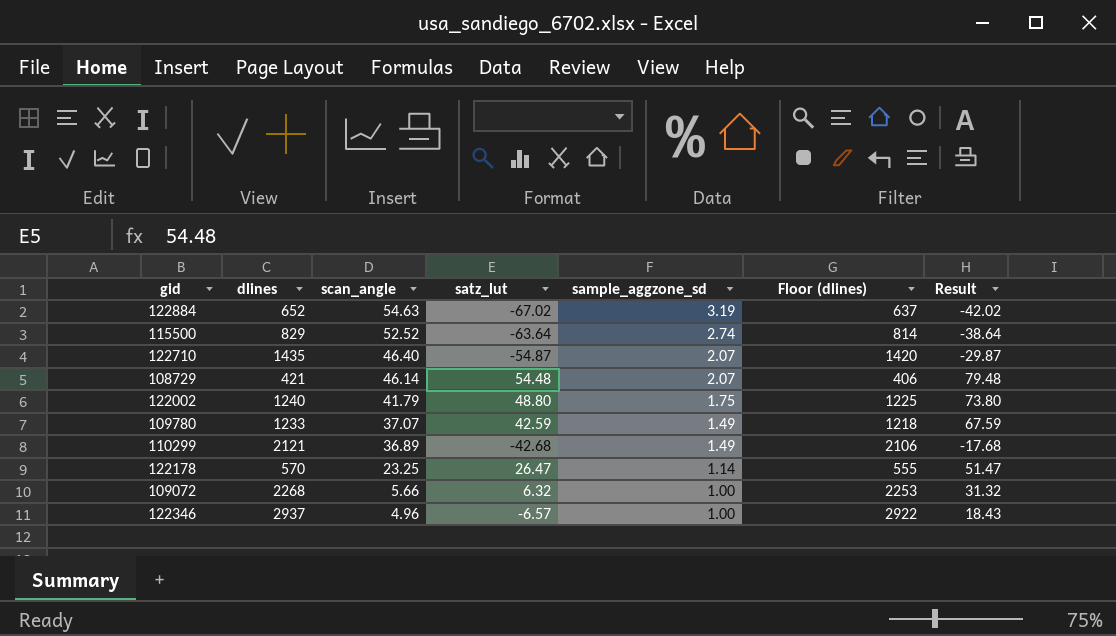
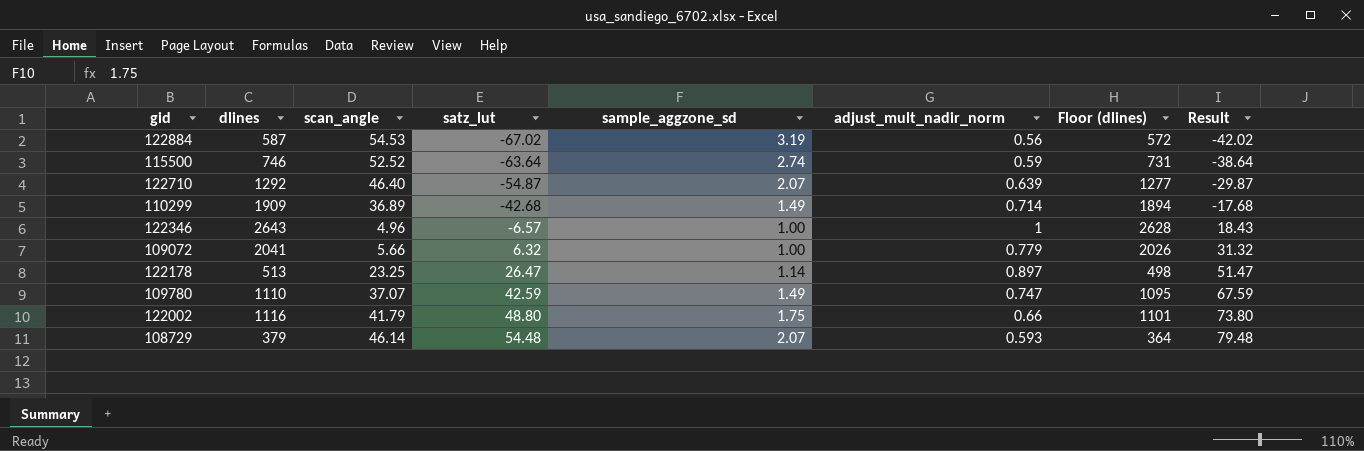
row order: scan_angle descending -> satz_lut ascending
column adjust_mult_nadir_norm | position: none -> 6
122884 | dlines: 652 -> 587
122884 | scan_angle: 54.63 -> 54.53
122884 | Floor (dlines): 637 -> 572
115500 | dlines: 829 -> 746
115500 | Floor (dlines): 814 -> 731
122710 | dlines: 1435 -> 1292
122710 | Floor (dlines): 1420 -> 1277
110299 | dlines: 2121 -> 1909
110299 | Floor (dlines): 2106 -> 1894
122346 | dlines: 2937 -> 2643
122346 | Floor (dlines): 2922 -> 2628
109072 | dlines: 2268 -> 2041
109072 | Floor (dlines): 2253 -> 2026
122178 | dlines: 570 -> 513
122178 | Floor (dlines): 555 -> 498
109780 | dlines: 1233 -> 1110
109780 | Floor (dlines): 1218 -> 1095
122002 | dlines: 1240 -> 1116
122002 | Floor (dlines): 1225 -> 1101
108729 | dlines: 421 -> 379
108729 | Floor (dlines): 406 -> 364

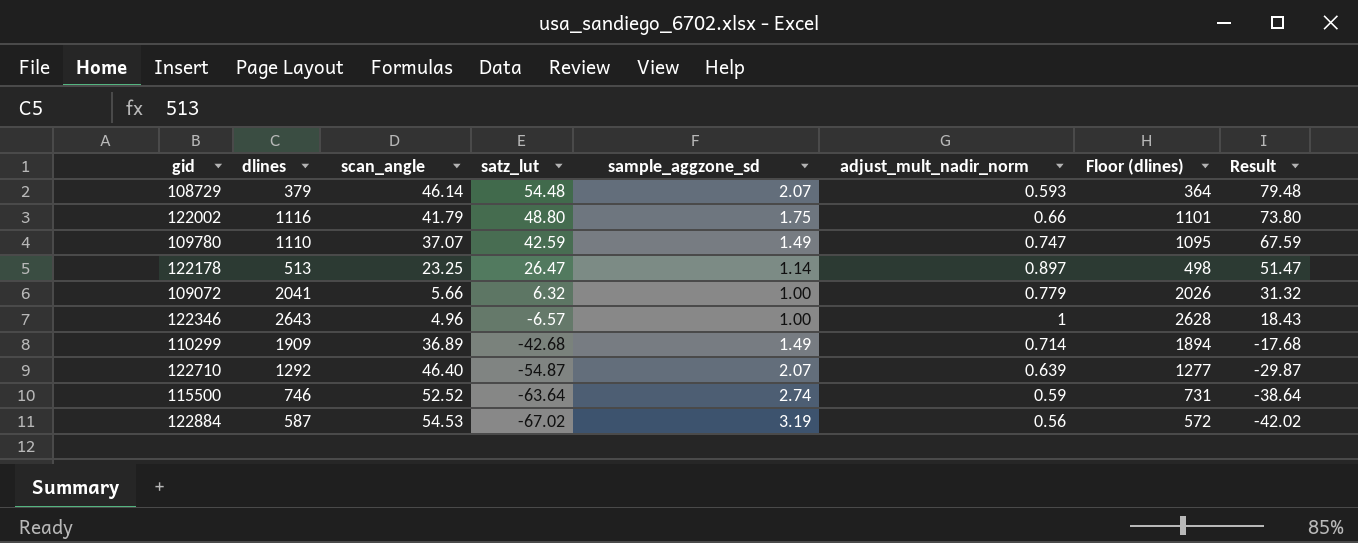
row order: satz_lut ascending -> satz_lut descending

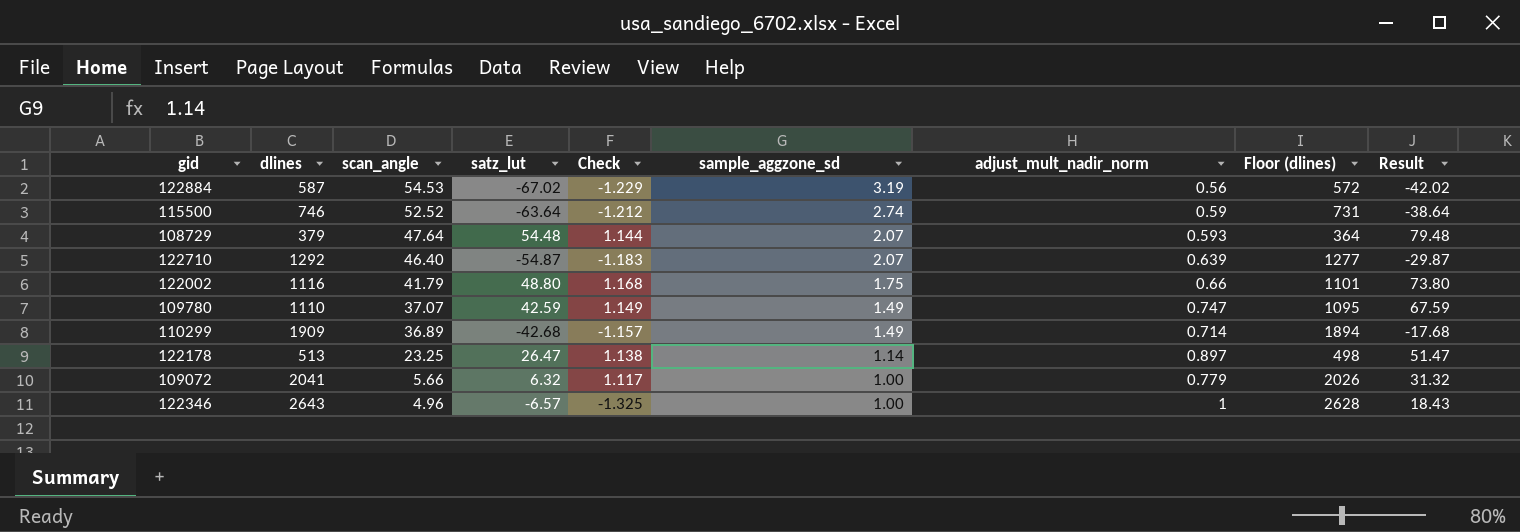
row order: satz_lut descending -> scan_angle descending
column Check | formula: none -> [satz_lut] / [scan_angle]
108729 | scan_angle: 46.14 -> 47.64

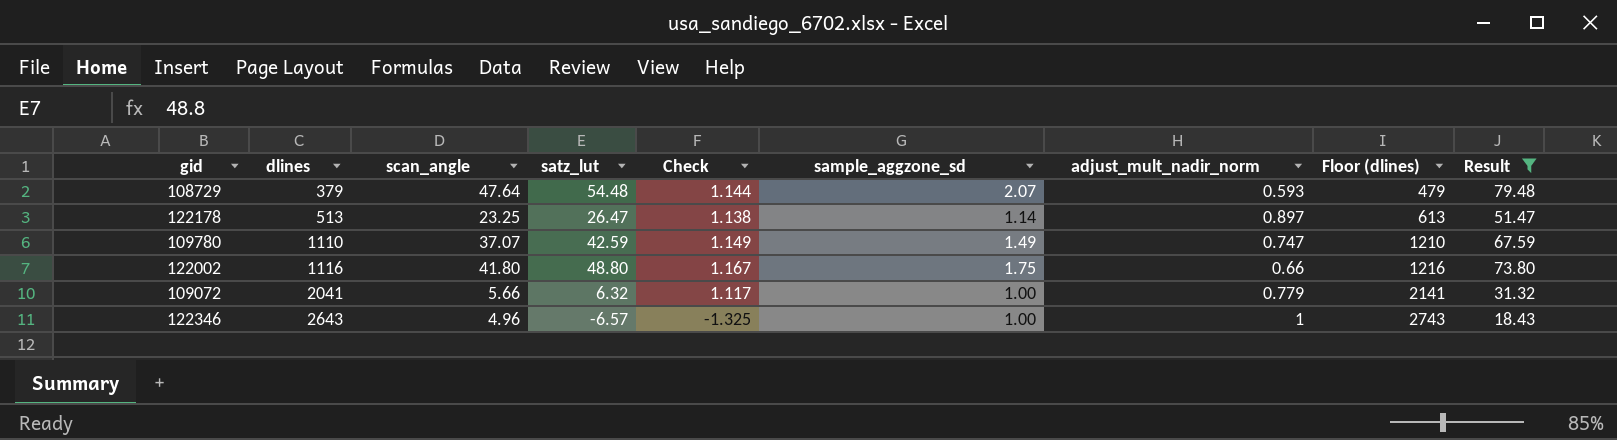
filter: none -> Result >= 18.43
row order: scan_angle descending -> dlines ascending
column Floor (dlines) | formula: [dlines] - 15 -> [dlines] + 100
122002 | scan_angle: 41.79 -> 41.80
122002 | Check: 1.168 -> 1.167

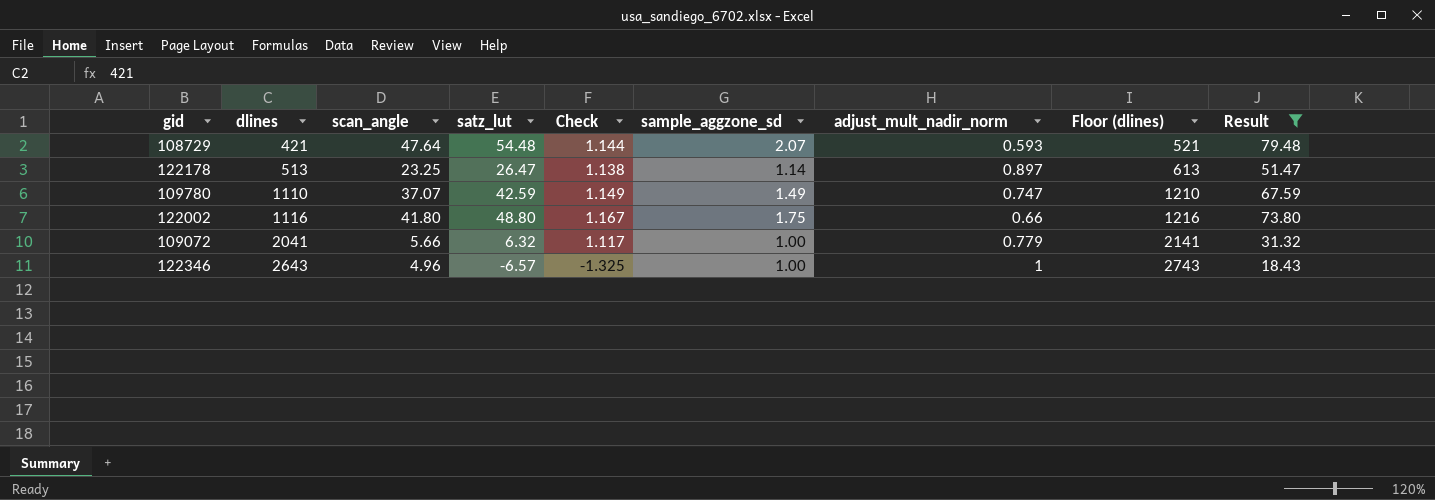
108729 | dlines: 379 -> 421
108729 | Floor (dlines): 479 -> 521

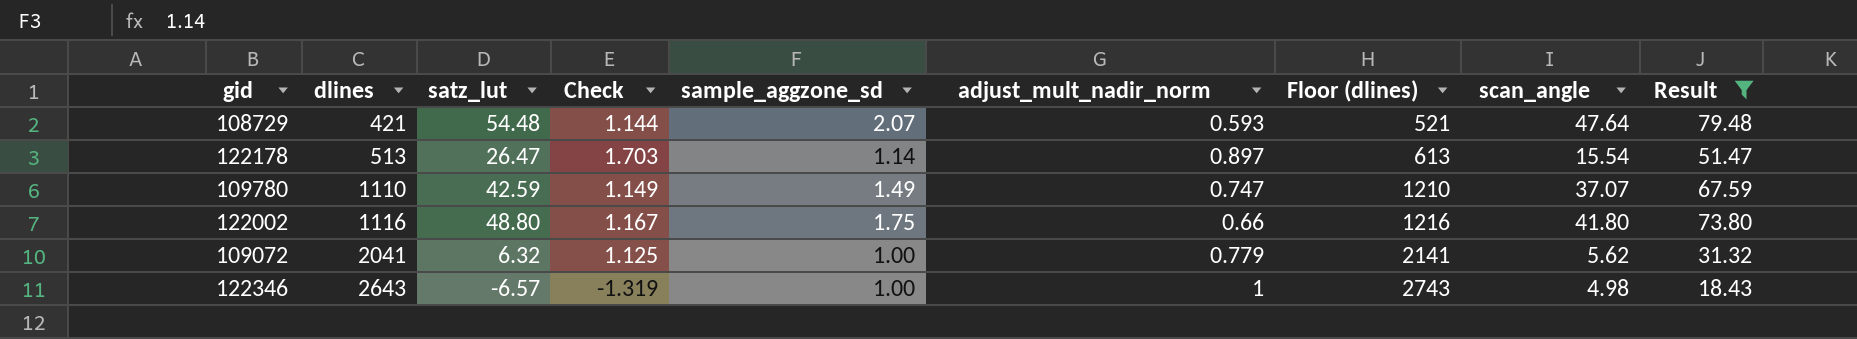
column scan_angle | position: 3 -> 8
122178 | Check: 1.138 -> 1.703
122178 | scan_angle: 23.25 -> 15.54
109072 | Check: 1.117 -> 1.125
109072 | scan_angle: 5.66 -> 5.62
122346 | Check: -1.325 -> -1.319
122346 | scan_angle: 4.96 -> 4.98

